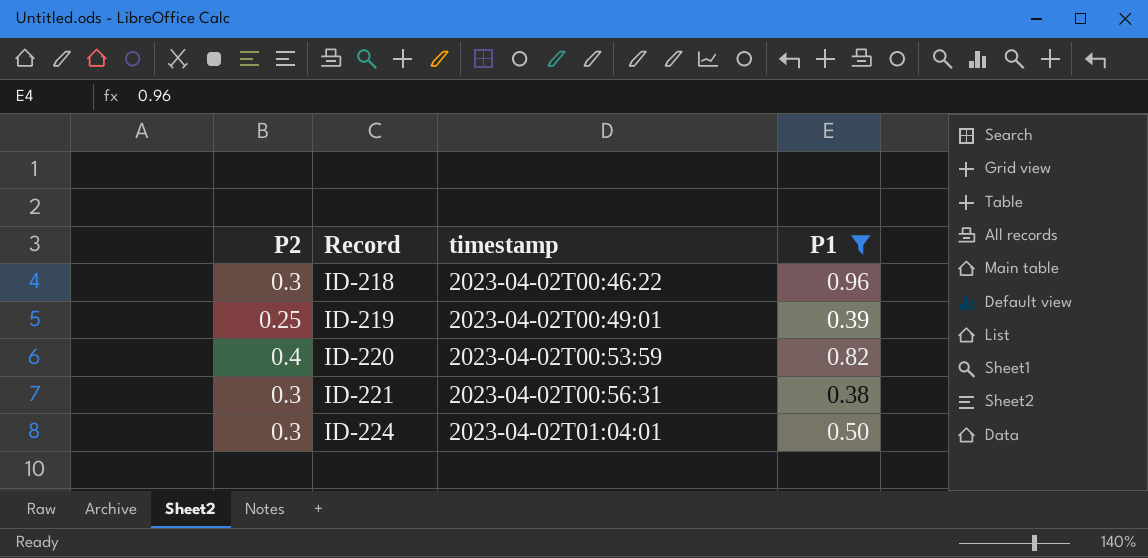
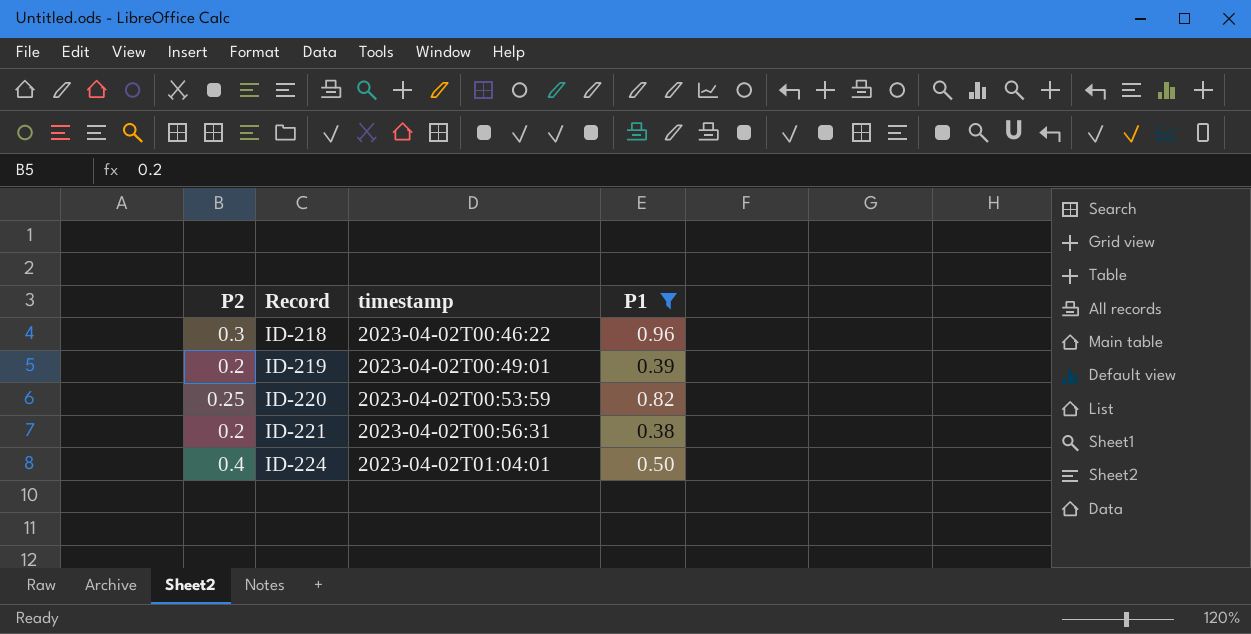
ID-219 | P2: 0.25 -> 0.2
ID-220 | P2: 0.4 -> 0.25
ID-221 | P2: 0.3 -> 0.2
ID-224 | P2: 0.3 -> 0.4

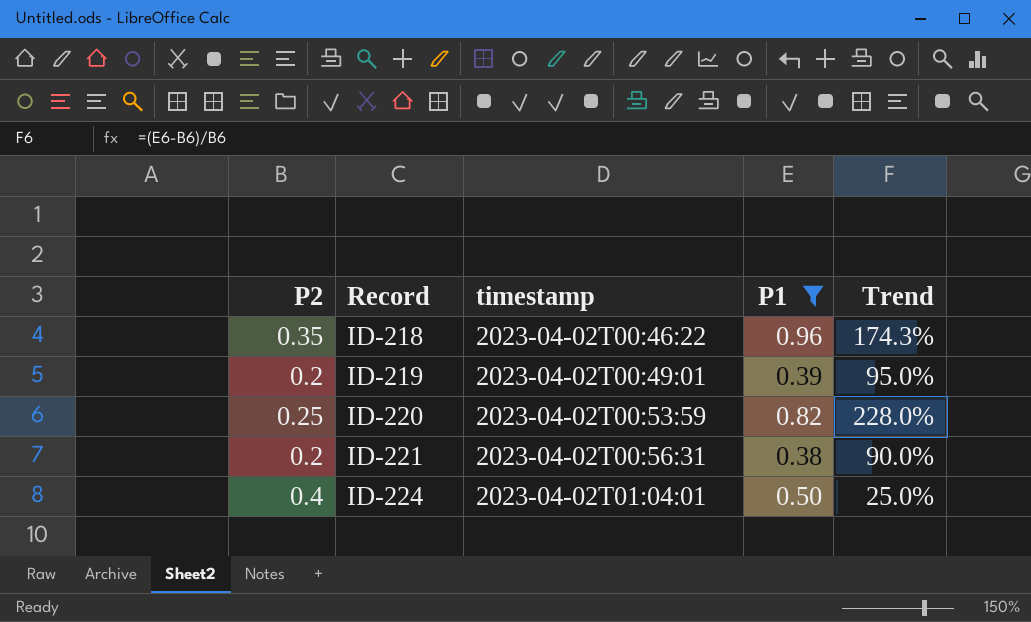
column Trend | formula: none -> ([P1] - [P2]) / [P2]
ID-218 | P2: 0.3 -> 0.35

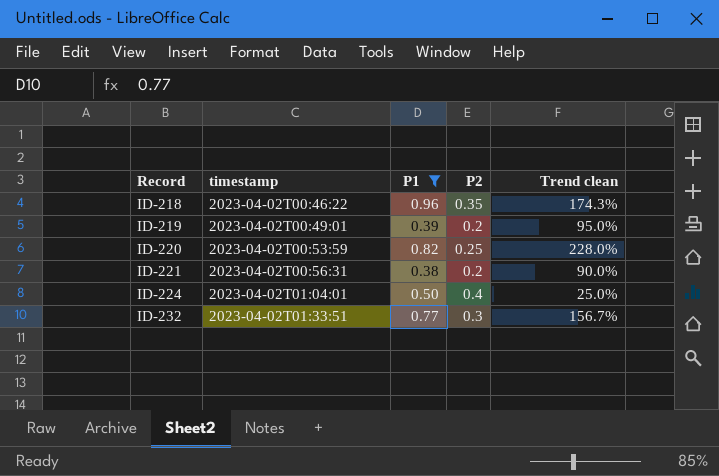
column P2 | position: 1 -> 4
column name: Trend -> Trend clean
row ID-232: none -> 2023-04-02T01:33:51 | 0.77 | 0.3 | 156.7%

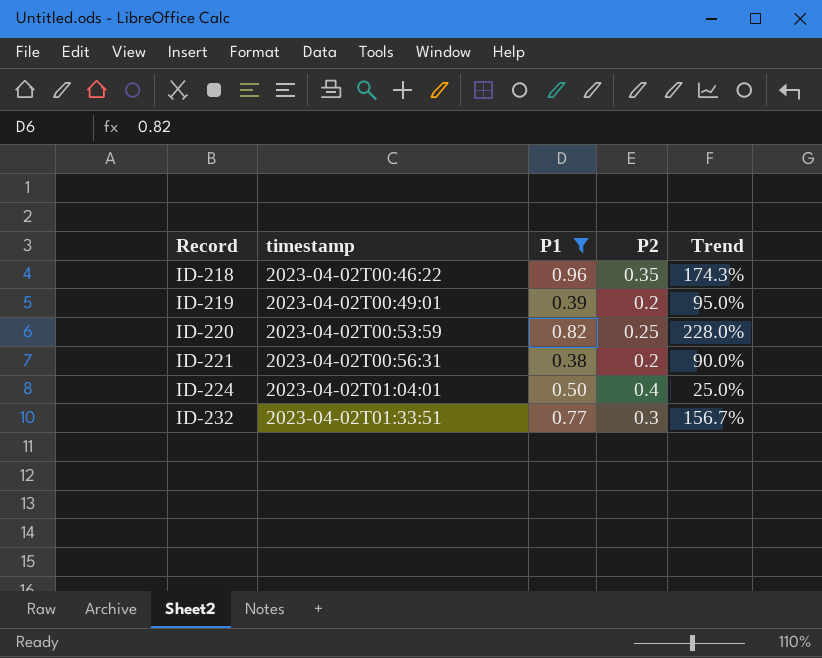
column name: Trend clean -> Trend

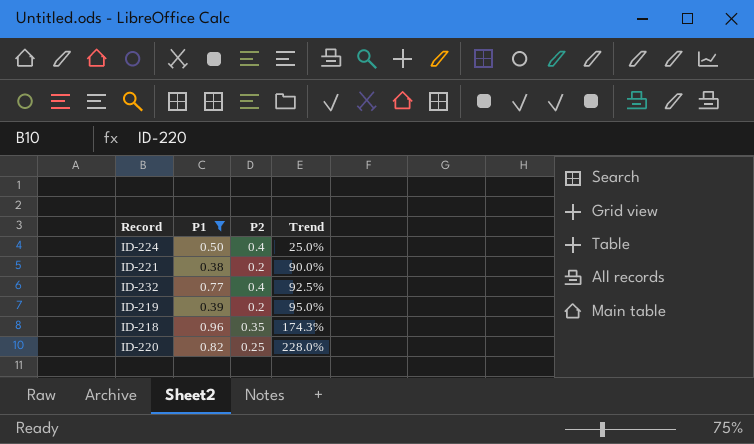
row order: Record ascending -> Trend ascending
column timestamp | position: 2 -> none
ID-232 | P2: 0.3 -> 0.4
ID-232 | Trend: 156.7% -> 92.5%

